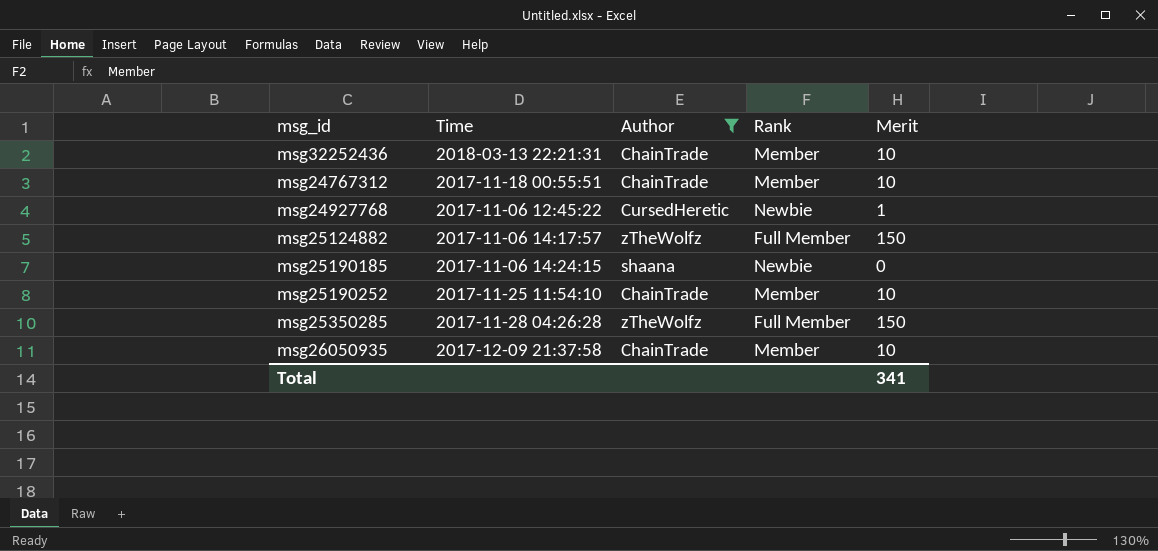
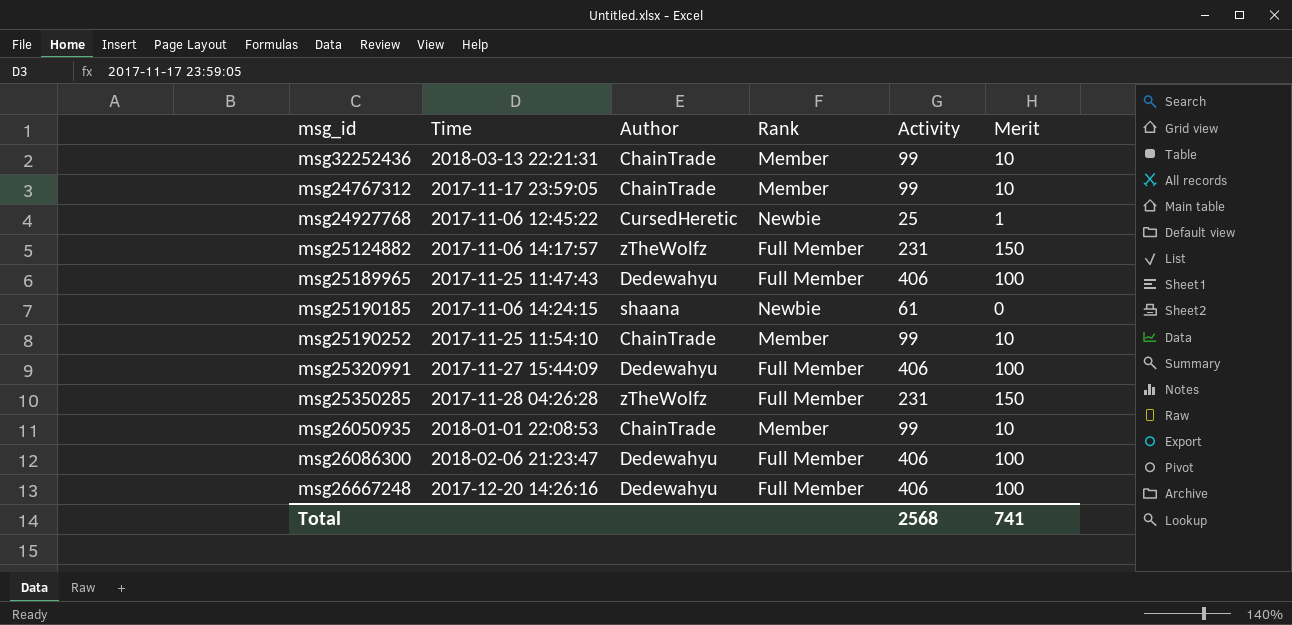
filter: Author != Dedewahyu -> none
column Activity | position: none -> 5
msg24767312 | Time: 2017-11-18 00:55:51 -> 2017-11-17 23:59:05
msg26050935 | Time: 2017-12-09 21:37:58 -> 2018-01-01 22:08:53
Total | Merit: 341 -> 741

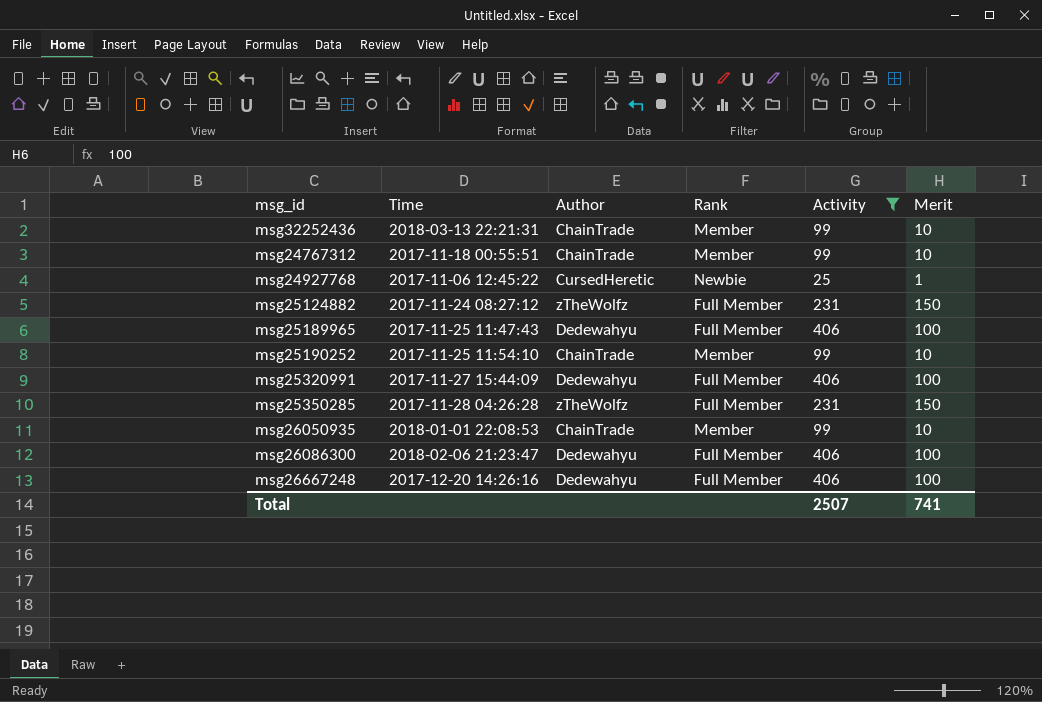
filter: none -> Activity != 61
msg24767312 | Time: 2017-11-17 23:59:05 -> 2017-11-18 00:55:51
msg25124882 | Time: 2017-11-06 14:17:57 -> 2017-11-24 08:27:12
Total | Activity: 2568 -> 2507

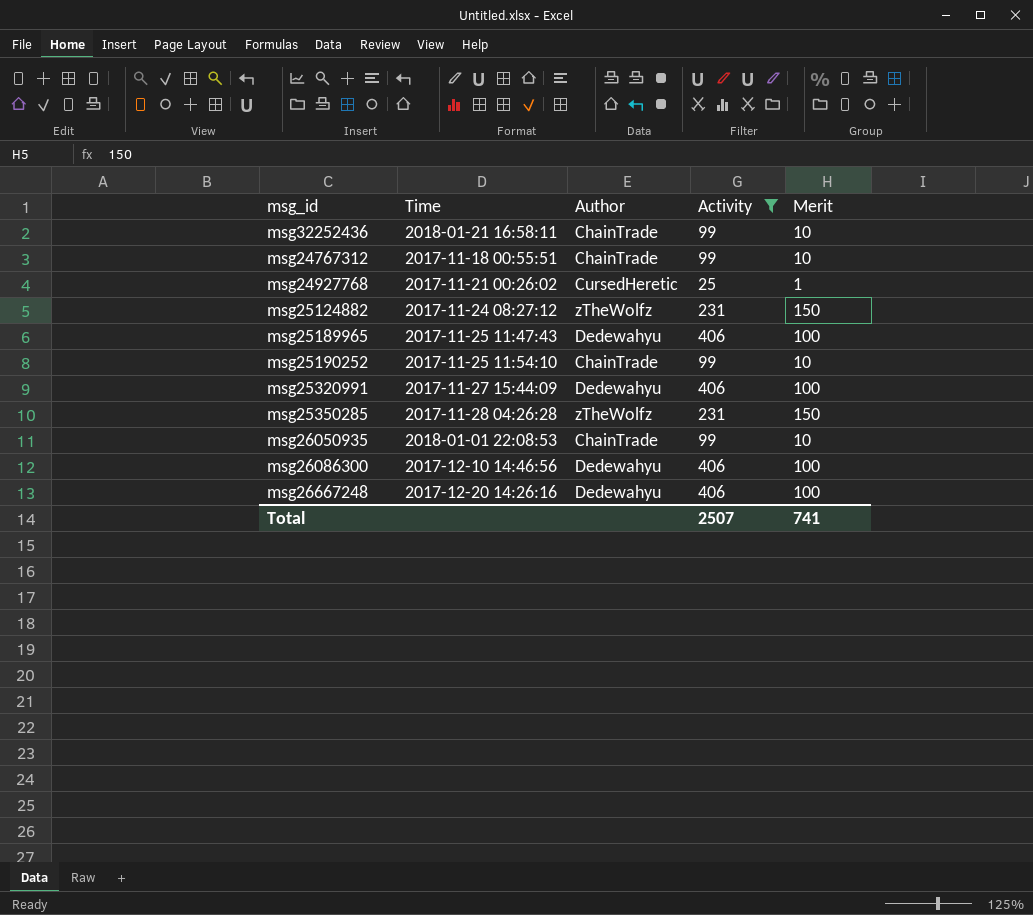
column Rank | position: 4 -> none
msg32252436 | Time: 2018-03-13 22:21:31 -> 2018-01-21 16:58:11
msg24927768 | Time: 2017-11-06 12:45:22 -> 2017-11-21 00:26:02
msg26086300 | Time: 2018-02-06 21:23:47 -> 2017-12-10 14:46:56

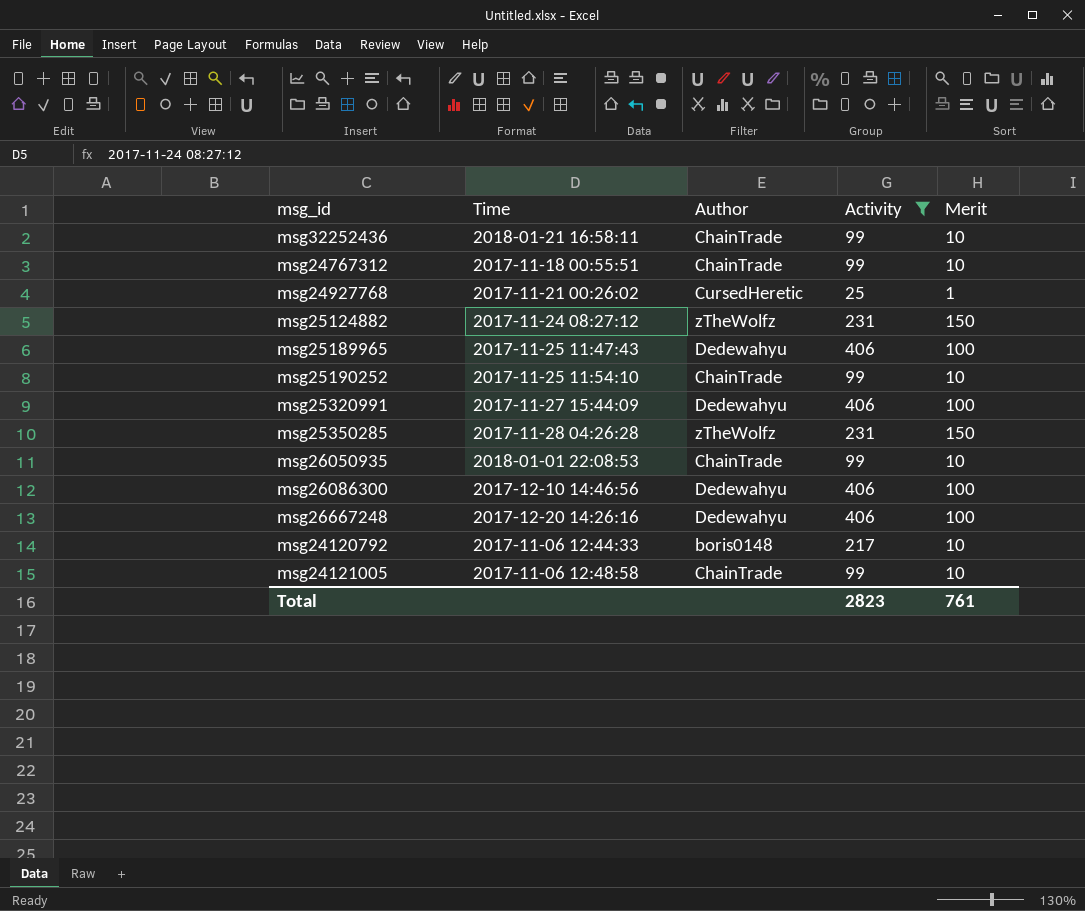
row msg24120792: none -> 2017-11-06 12:44:33 | boris0148 | 217 | 10
row msg24121005: none -> 2017-11-06 12:48:58 | ChainTrade | 99 | 10
Total | Activity: 2507 -> 2823
Total | Merit: 741 -> 761

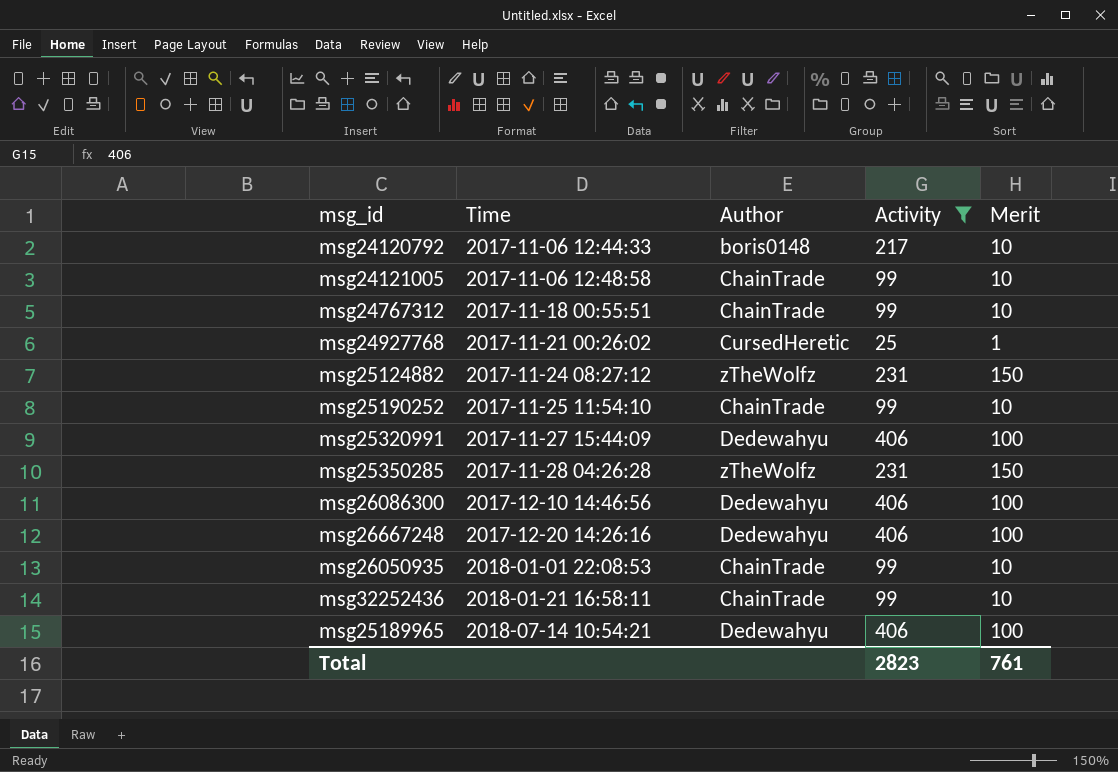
row order: none -> Time ascending
msg25189965 | Time: 2017-11-25 11:47:43 -> 2018-07-14 10:54:21

